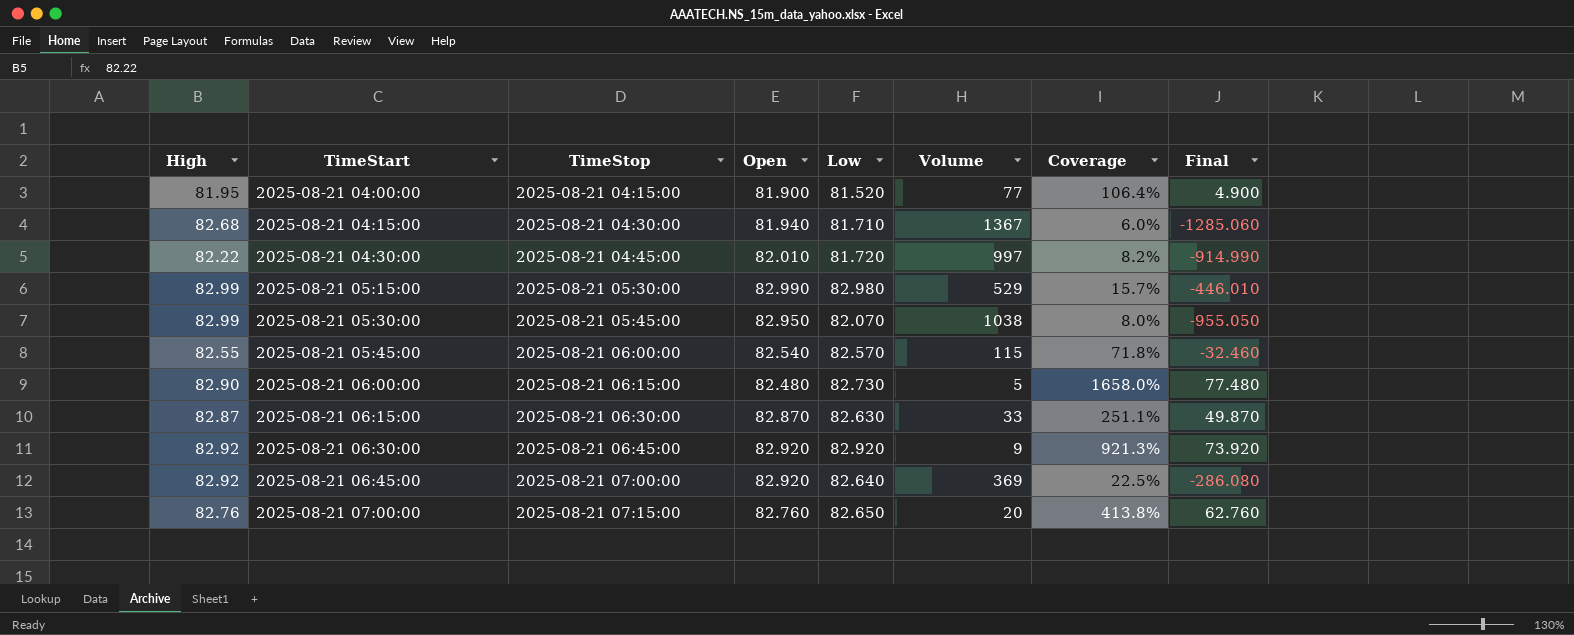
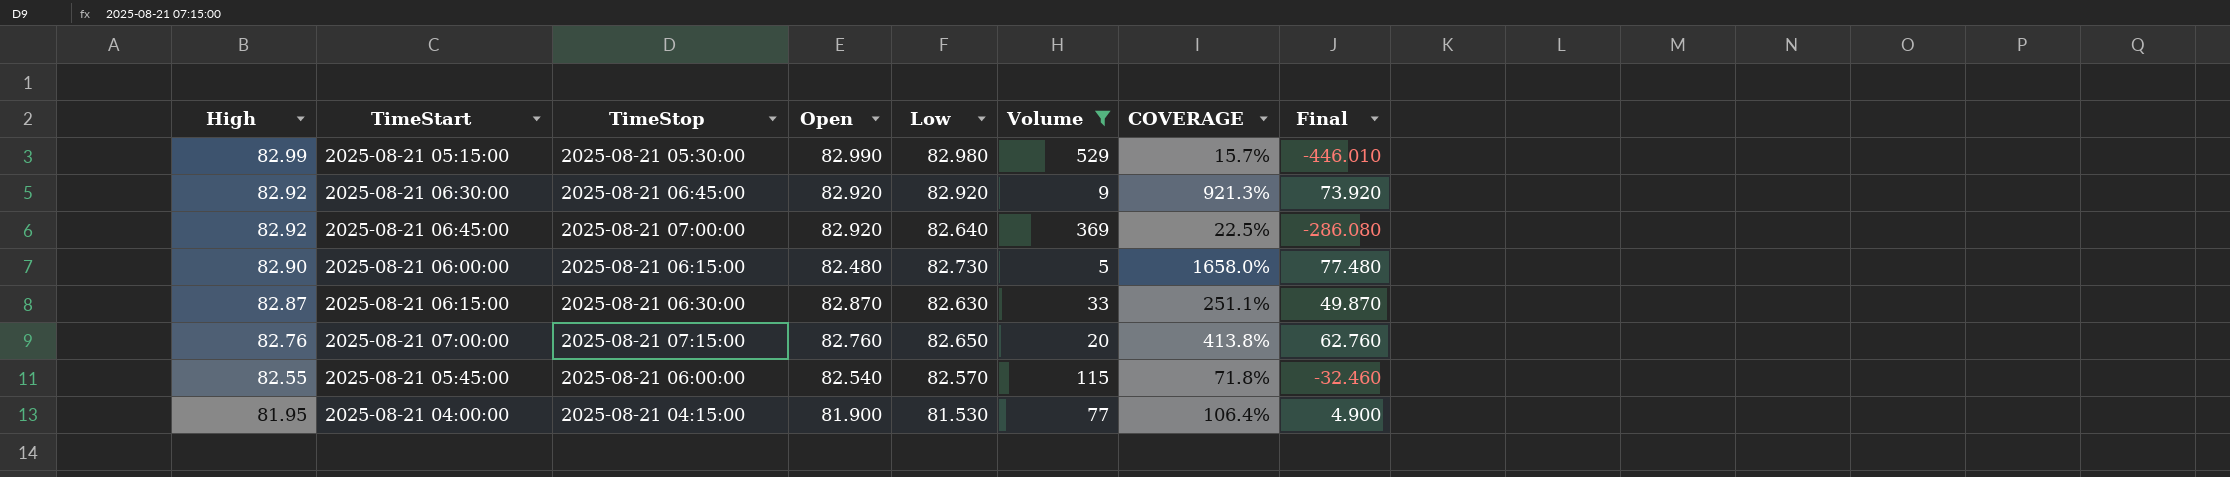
filter: none -> Volume <= 529
row order: TimeStart ascending -> High descending
column name: Coverage -> COVERAGE
2025-08-21 04:00:00 | Low: 81.520 -> 81.530

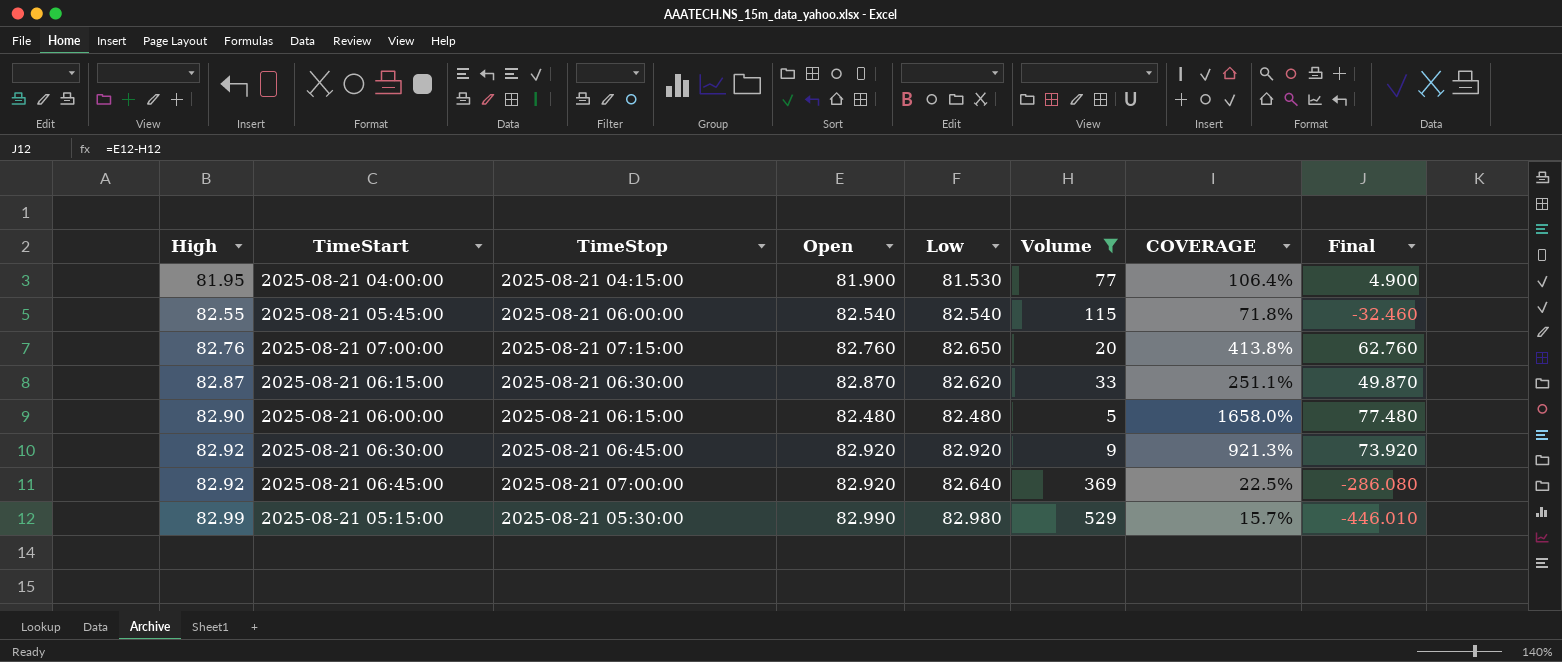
row order: High descending -> High ascending
2025-08-21 05:45:00 | Low: 82.570 -> 82.540
2025-08-21 06:15:00 | Low: 82.630 -> 82.620
2025-08-21 06:00:00 | Low: 82.730 -> 82.480

